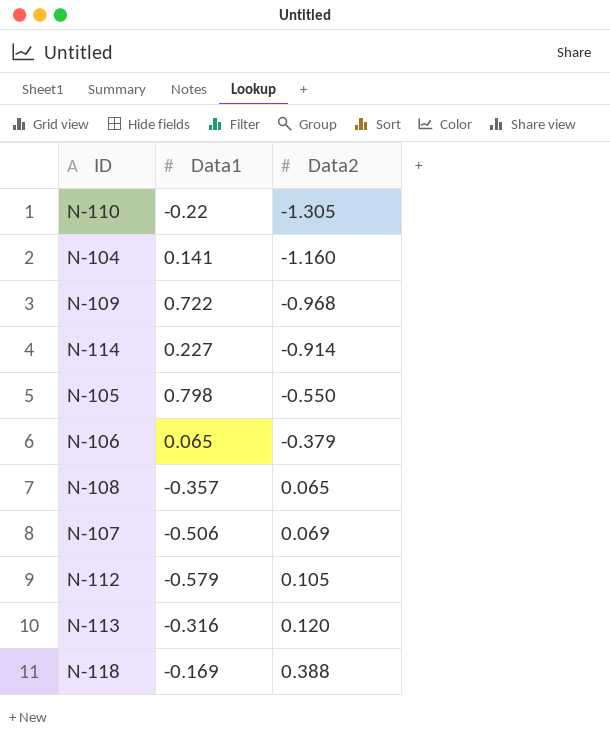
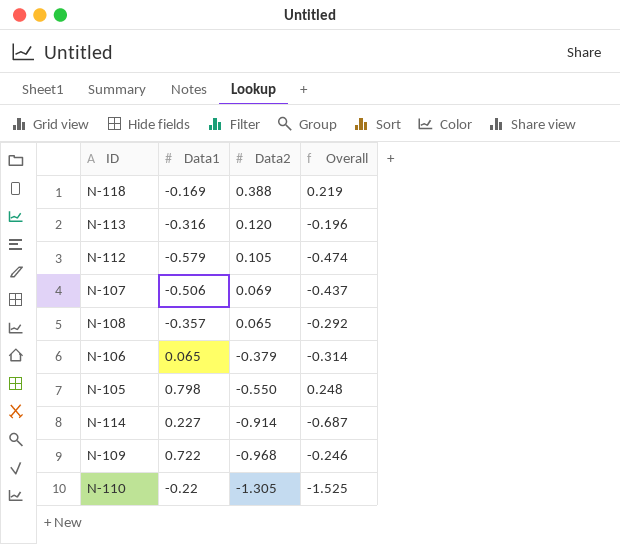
row order: Data2 ascending -> Data2 descending
column Overall | formula: none -> [Data1] + [Data2]
row N-104: 0.141 | -1.160 -> none

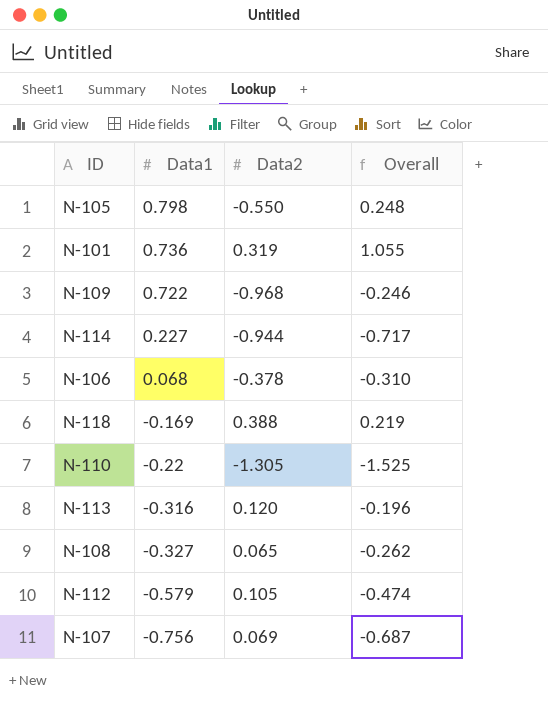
row order: Data2 descending -> Data1 descending
row N-101: none -> 0.736 | 0.319 | 1.055
N-114 | Data2: -0.914 -> -0.944
N-114 | Overall: -0.687 -> -0.717
N-106 | Data1: 0.065 -> 0.068
N-106 | Data2: -0.379 -> -0.378
N-106 | Overall: -0.314 -> -0.310
N-108 | Data1: -0.357 -> -0.327
N-108 | Overall: -0.292 -> -0.262
N-107 | Data1: -0.506 -> -0.756
N-107 | Overall: -0.437 -> -0.687

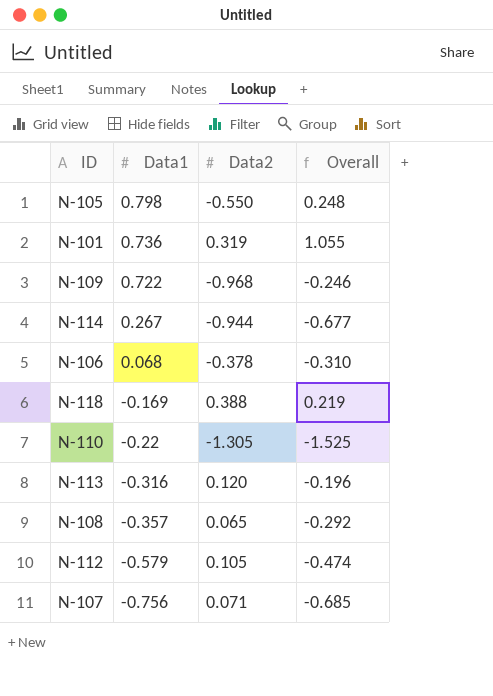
N-114 | Data1: 0.227 -> 0.267
N-114 | Overall: -0.717 -> -0.677
N-108 | Data1: -0.327 -> -0.357
N-108 | Overall: -0.262 -> -0.292
N-107 | Data2: 0.069 -> 0.071
N-107 | Overall: -0.687 -> -0.685

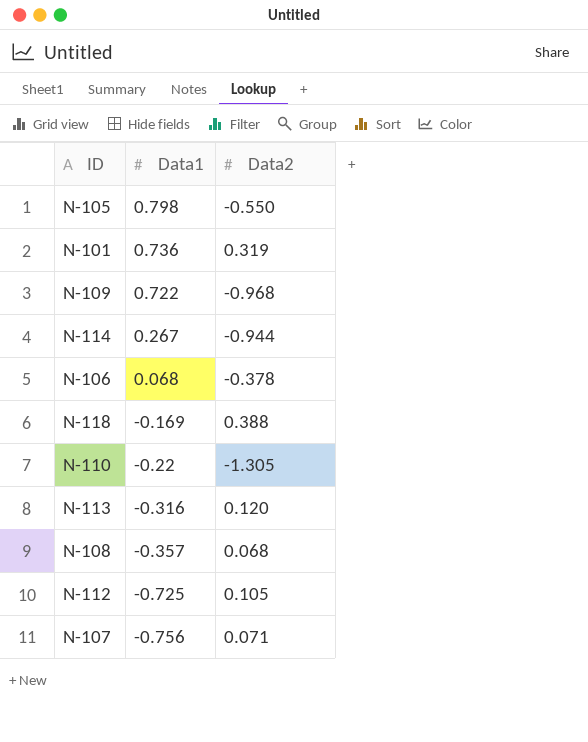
column Overall | formula: [Data1] + [Data2] -> none
N-108 | Data2: 0.065 -> 0.068
N-112 | Data1: -0.579 -> -0.725

